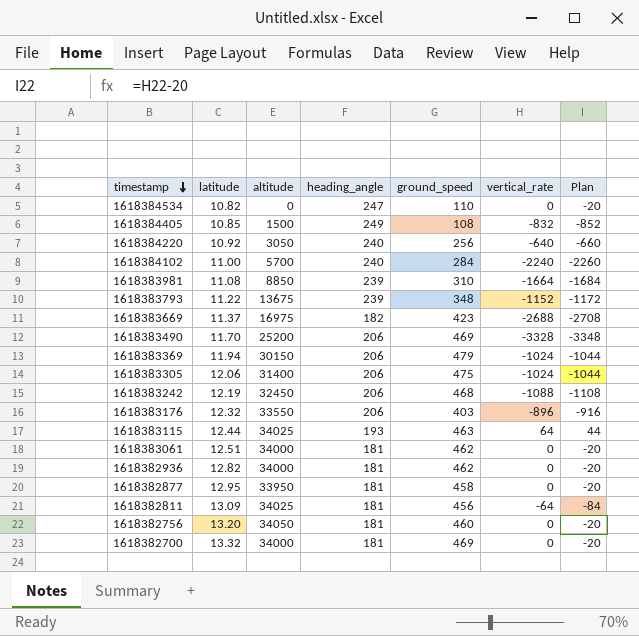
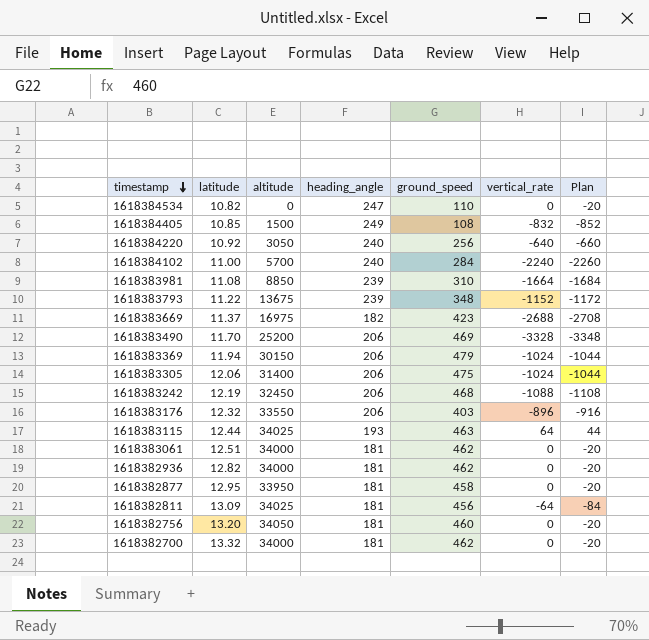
1618382700 | ground_speed: 469 -> 462

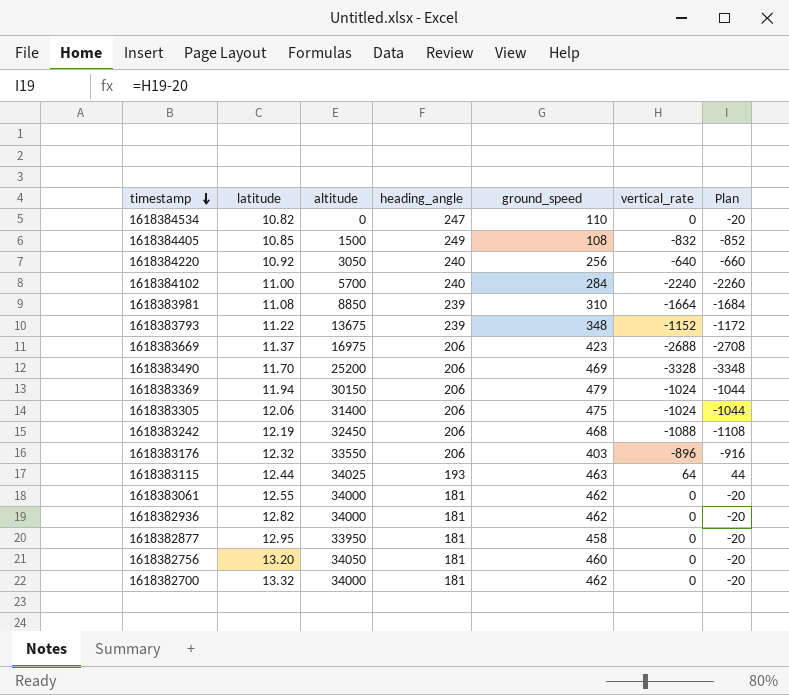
row 1618382811: 13.09 | 34025 | 181 | 456 | -64 | -84 -> none
1618383669 | heading_angle: 182 -> 206
1618383061 | latitude: 12.51 -> 12.55

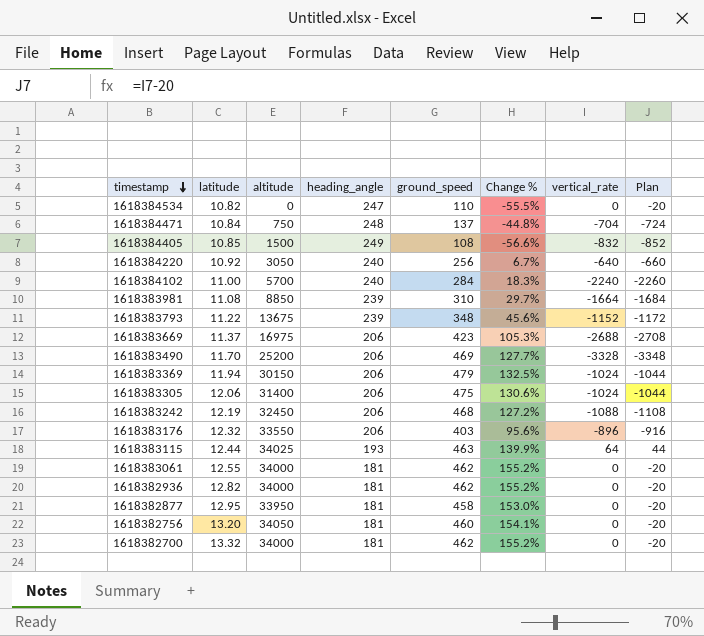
column Change % | formula: none -> ([ground_speed] - [heading_angle]) / [heading_angle]
row 1618384471: none -> 10.84 | 750 | 248 | 137 | -44.8% | -704 | -724

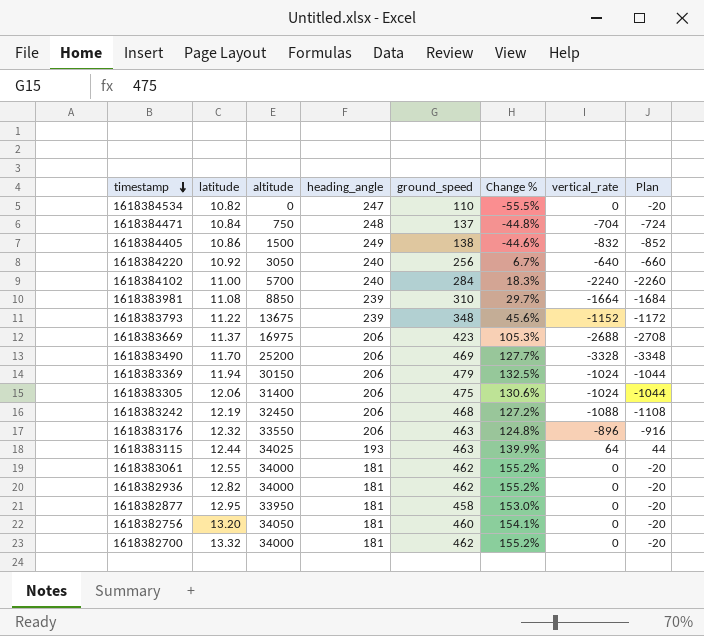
1618384405 | latitude: 10.85 -> 10.86
1618384405 | ground_speed: 108 -> 138
1618384405 | Change %: -56.6% -> -44.6%
1618383176 | ground_speed: 403 -> 463
1618383176 | Change %: 95.6% -> 124.8%

